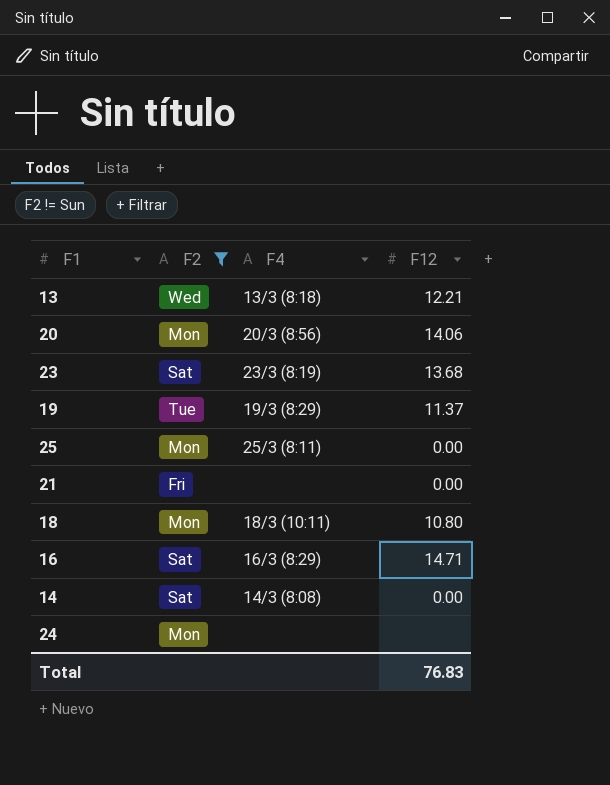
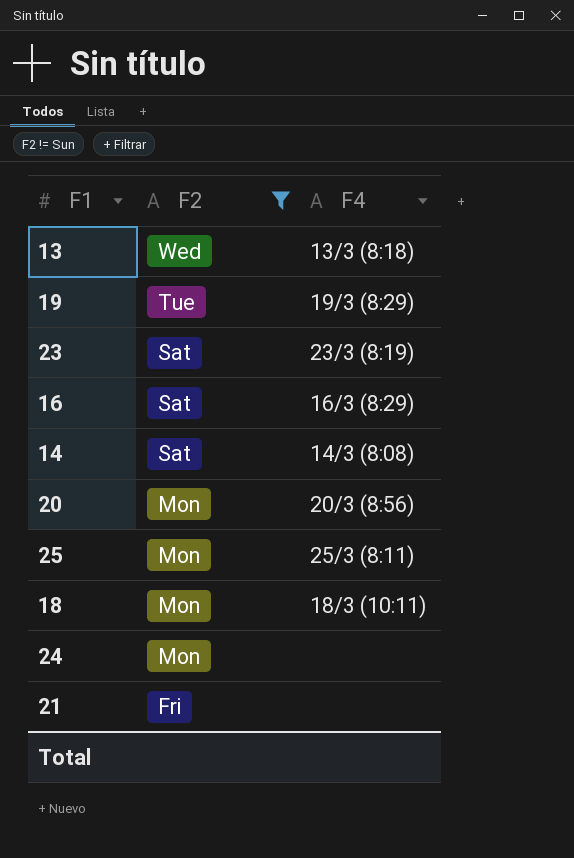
row order: none -> F2 descending
column F12 | position: 4 -> none

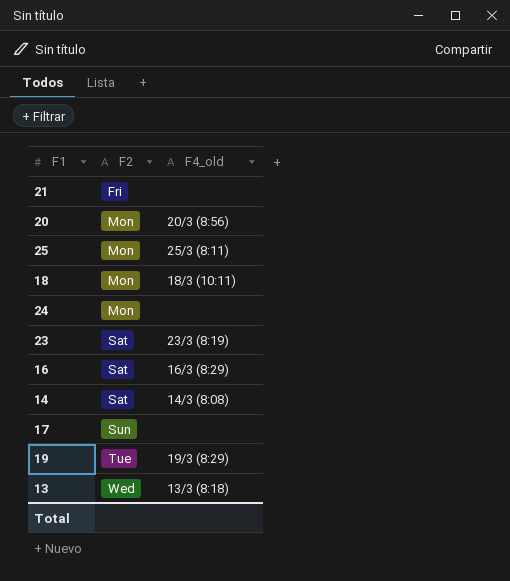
filter: F2 != Sun -> none
row order: F2 descending -> F2 ascending
column name: F4 -> F4_old

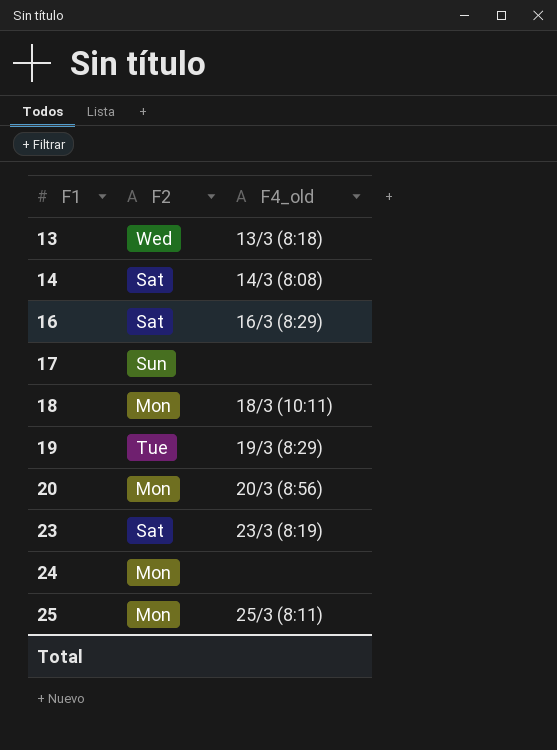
row order: F2 ascending -> F1 ascending
row 21: Fri | none -> none

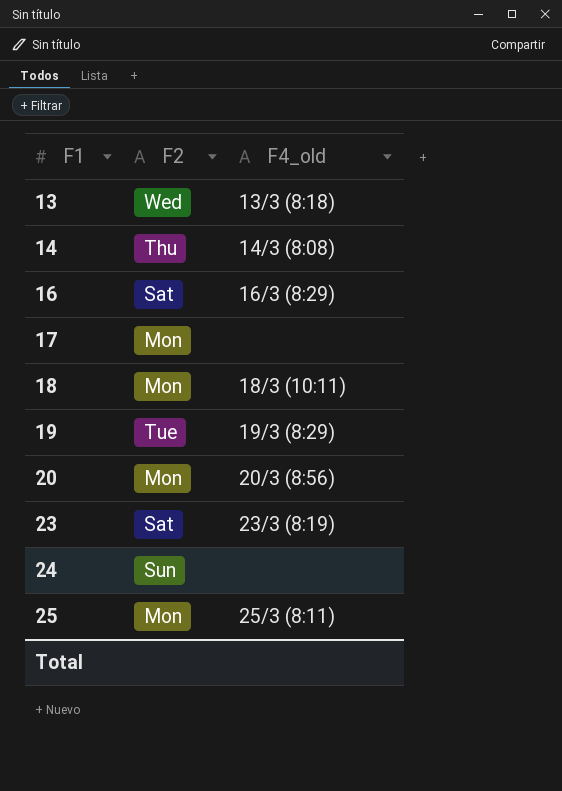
14 | F2: Sat -> Thu
17 | F2: Sun -> Mon
24 | F2: Mon -> Sun

